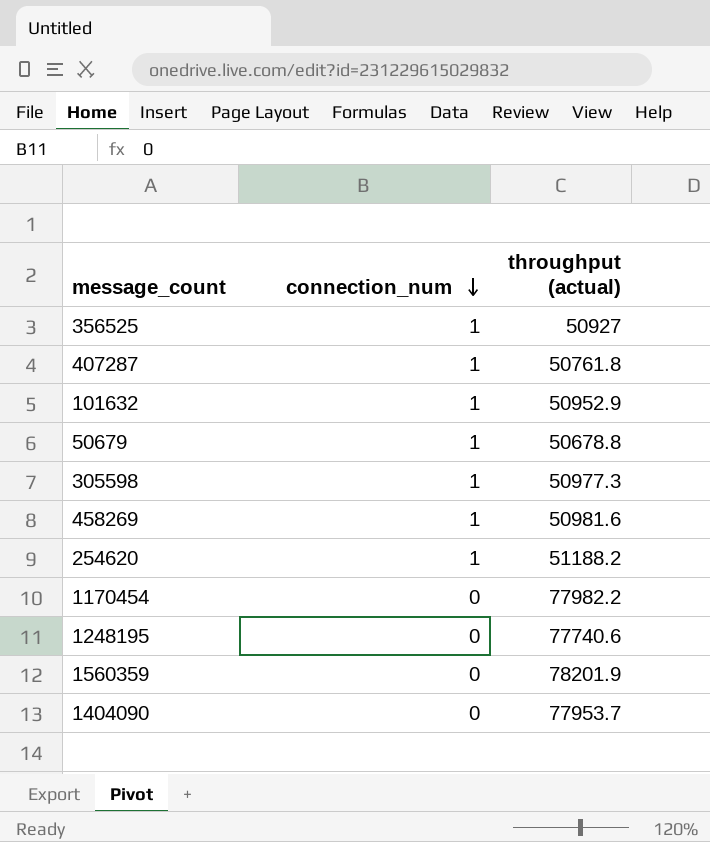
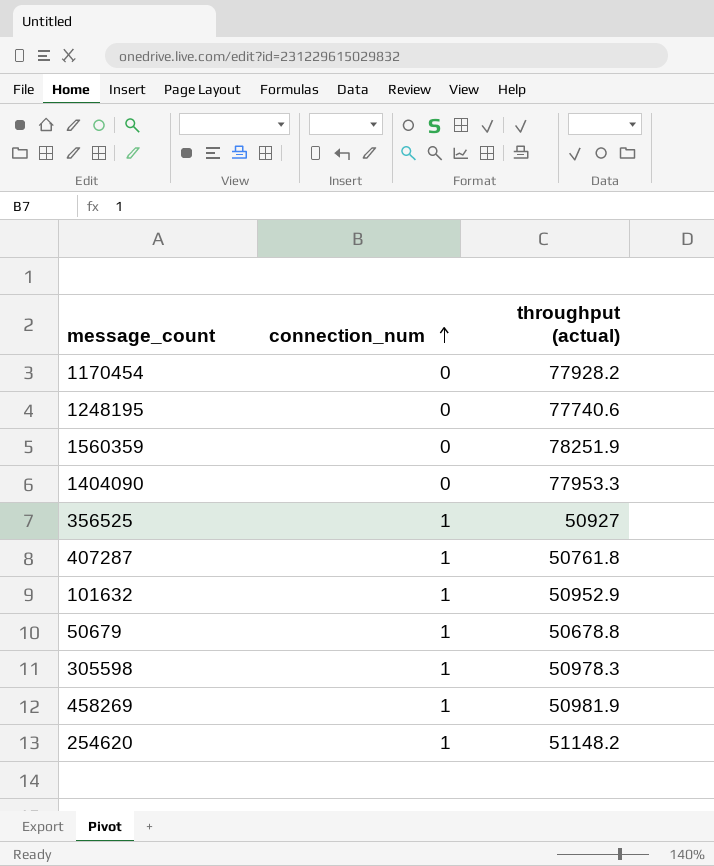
row order: connection_num descending -> connection_num ascending
1170454 | throughput (actual): 77982.2 -> 77928.2
1560359 | throughput (actual): 78201.9 -> 78251.9
1404090 | throughput (actual): 77953.7 -> 77953.3
305598 | throughput (actual): 50977.3 -> 50978.3
458269 | throughput (actual): 50981.6 -> 50981.9
254620 | throughput (actual): 51188.2 -> 51148.2

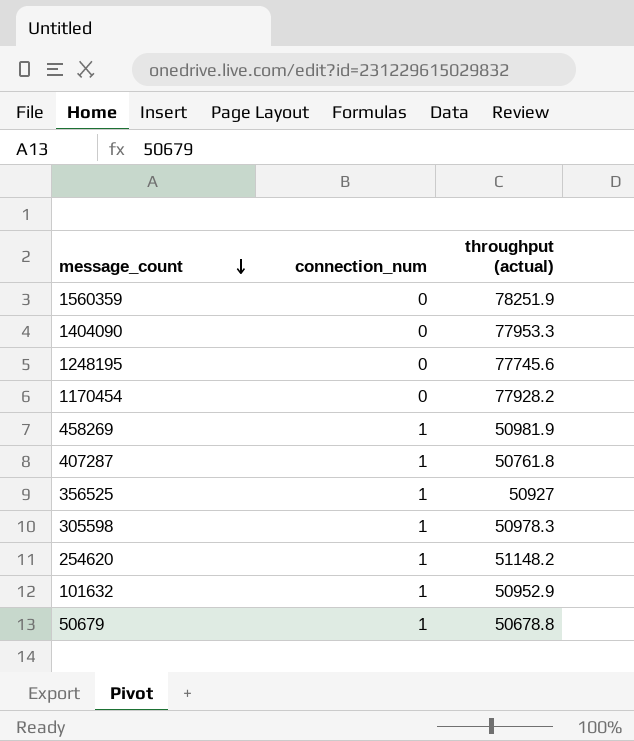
row order: connection_num ascending -> message_count descending
1248195 | throughput (actual): 77740.6 -> 77745.6

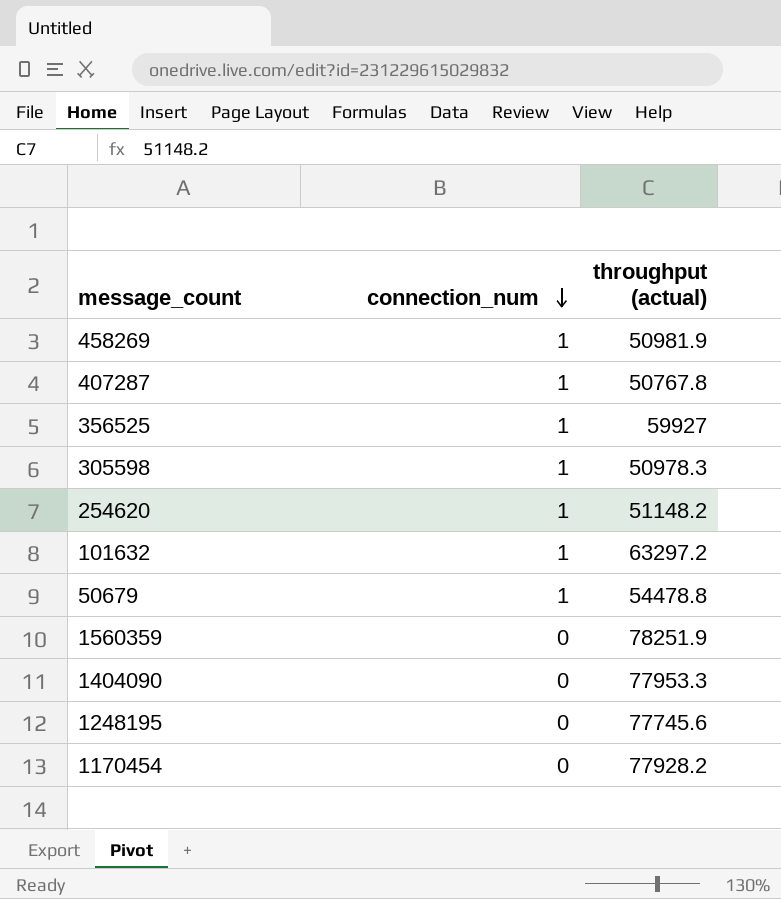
row order: message_count descending -> connection_num descending
407287 | throughput (actual): 50761.8 -> 50767.8
356525 | throughput (actual): 50927 -> 59927
101632 | throughput (actual): 50952.9 -> 63297.2
50679 | throughput (actual): 50678.8 -> 54478.8

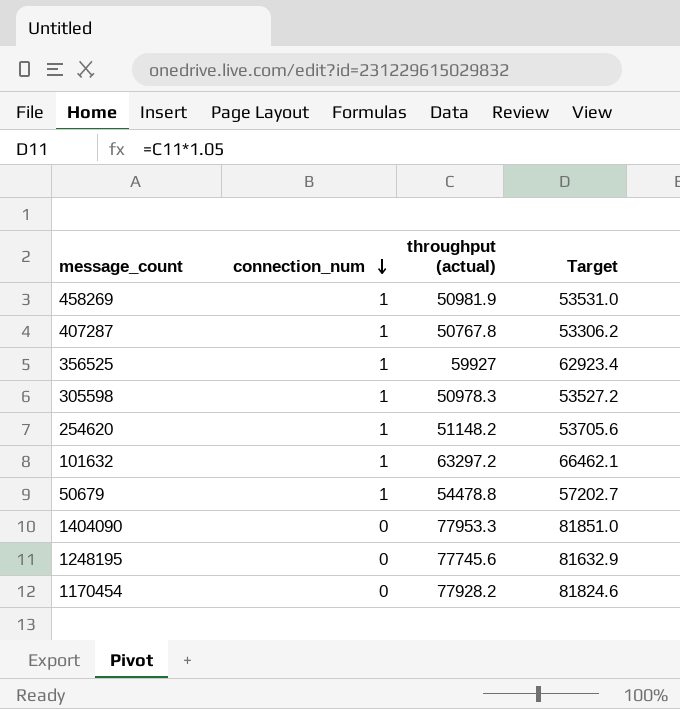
column Target | formula: none -> [throughput (actual)] * 1.05
row 1560359: 0 | 78251.9 -> none

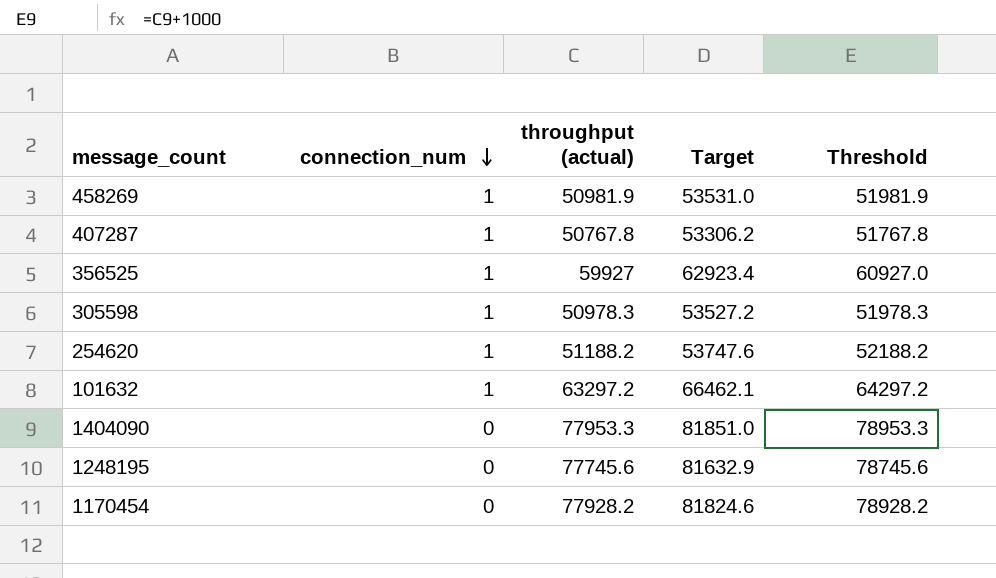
column Threshold | formula: none -> [throughput (actual)] + 1000
row 50679: 1 | 54478.8 | 57202.7 -> none
254620 | throughput (actual): 51148.2 -> 51188.2
254620 | Target: 53705.6 -> 53747.6

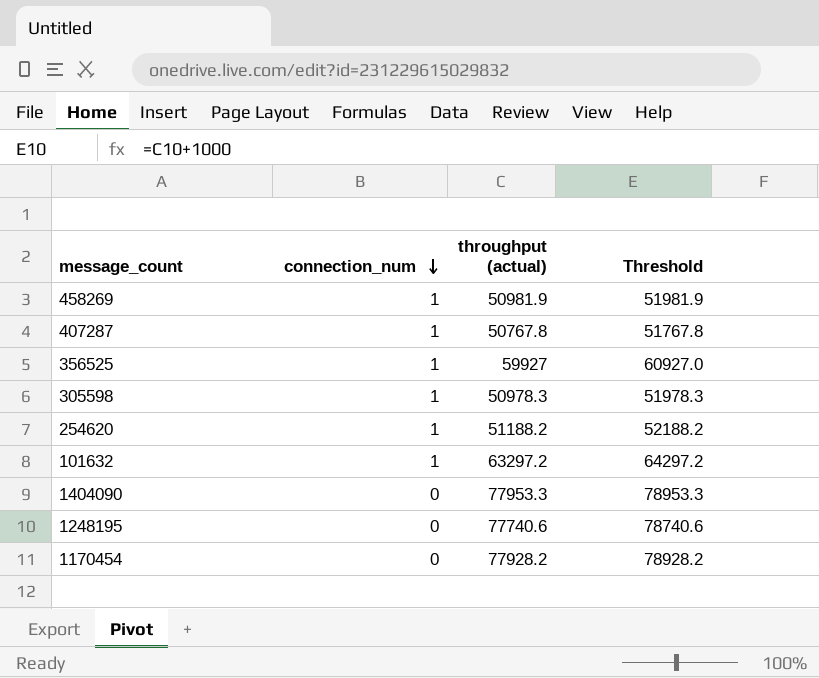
column Target | formula: [throughput (actual)] * 1.05 -> none
1248195 | throughput (actual): 77745.6 -> 77740.6
1248195 | Threshold: 78745.6 -> 78740.6

